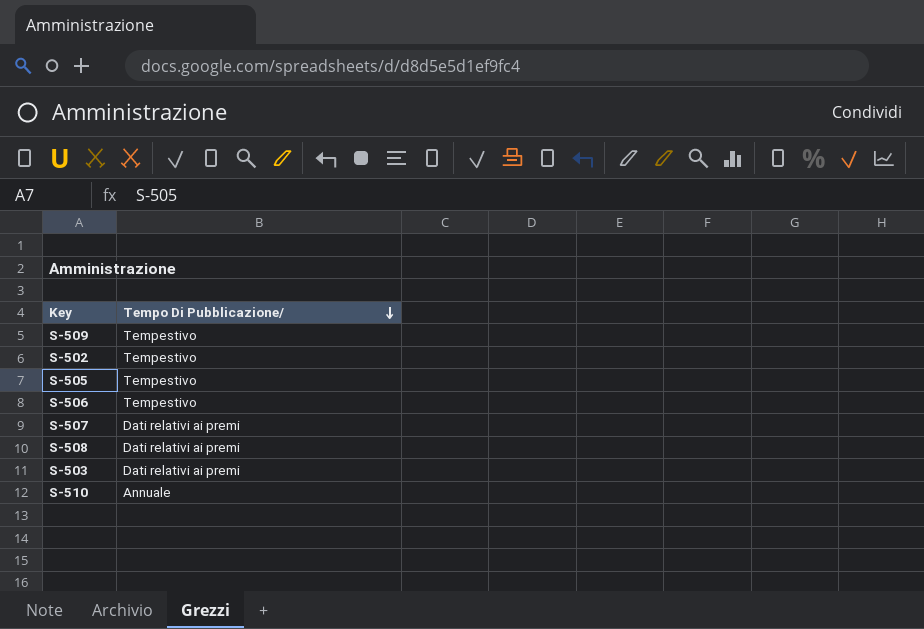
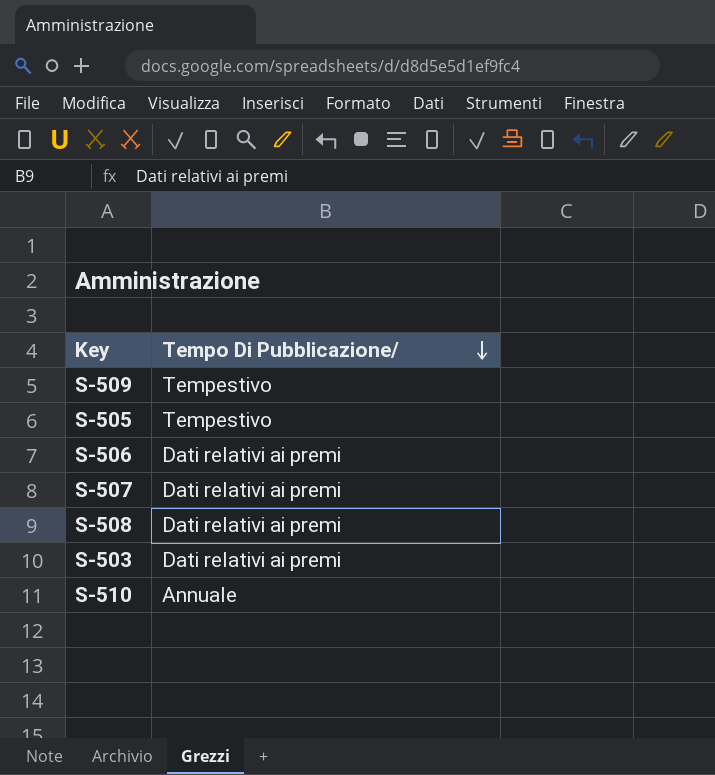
row S-502: Tempestivo -> none
S-506 | Tempo Di Pubblicazione/: Tempestivo -> Dati relativi ai premi

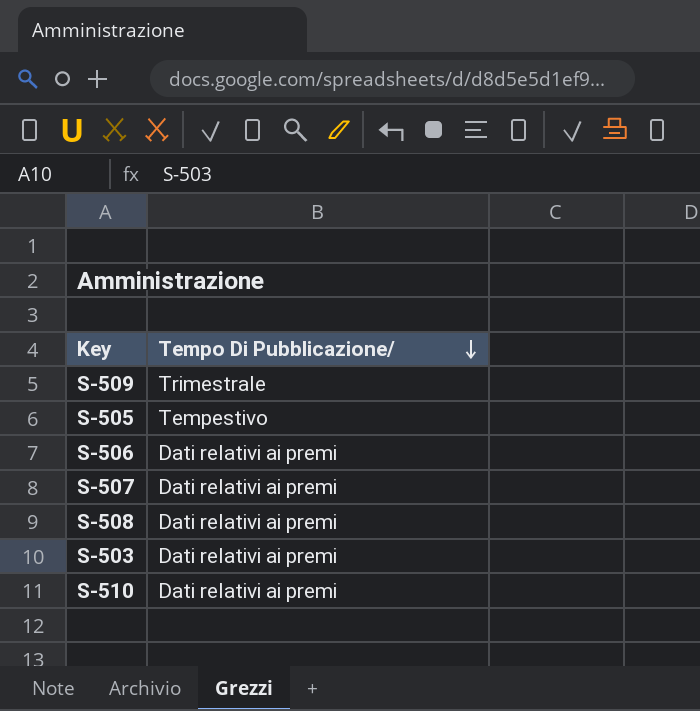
S-509 | Tempo Di Pubblicazione/: Tempestivo -> Trimestrale
S-510 | Tempo Di Pubblicazione/: Annuale -> Dati relativi ai premi

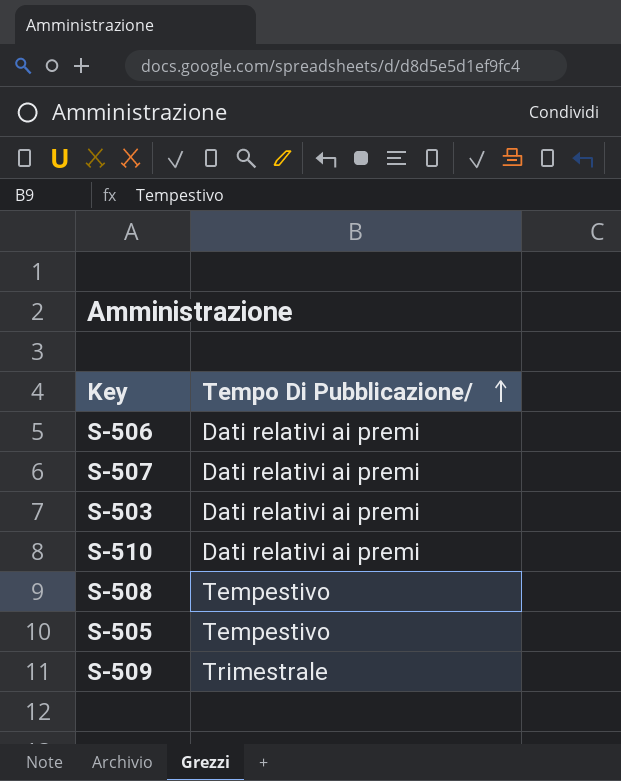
row order: Tempo Di Pubblicazione/ descending -> Tempo Di Pubblicazione/ ascending
S-508 | Tempo Di Pubblicazione/: Dati relativi ai premi -> Tempestivo

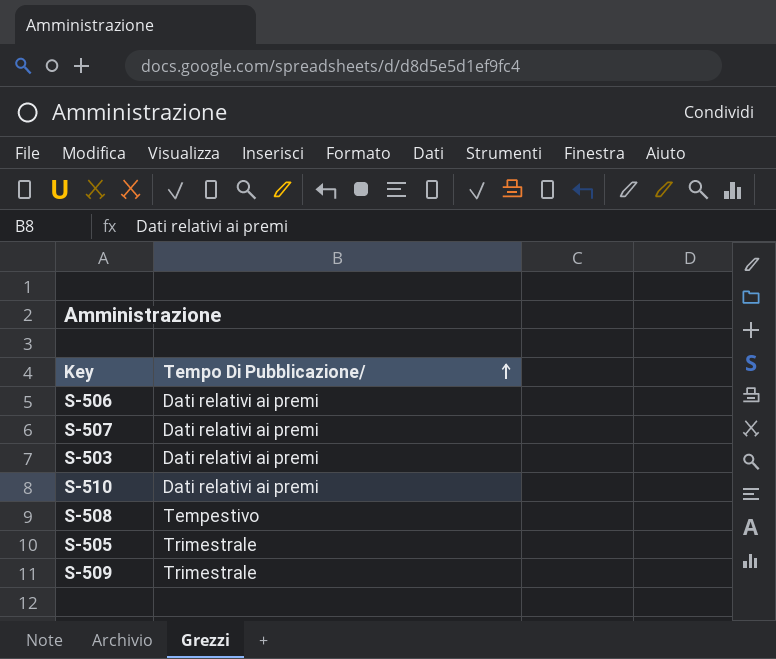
S-505 | Tempo Di Pubblicazione/: Tempestivo -> Trimestrale

